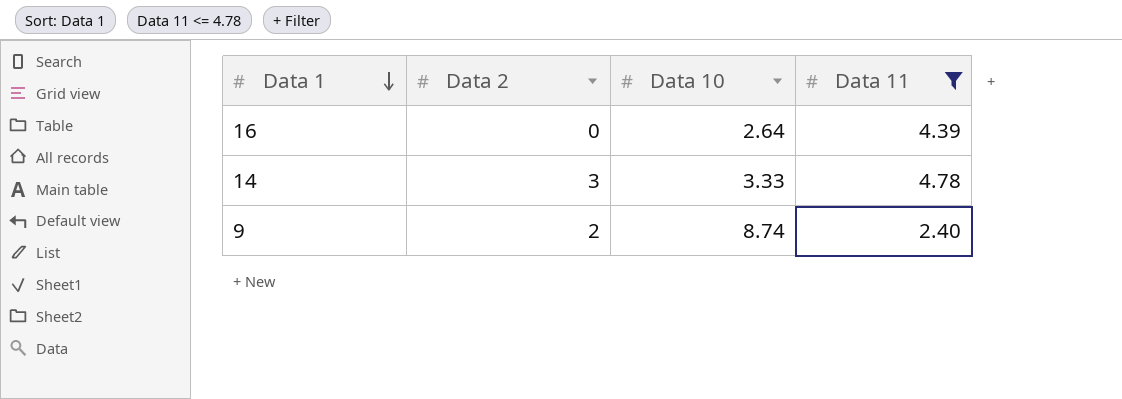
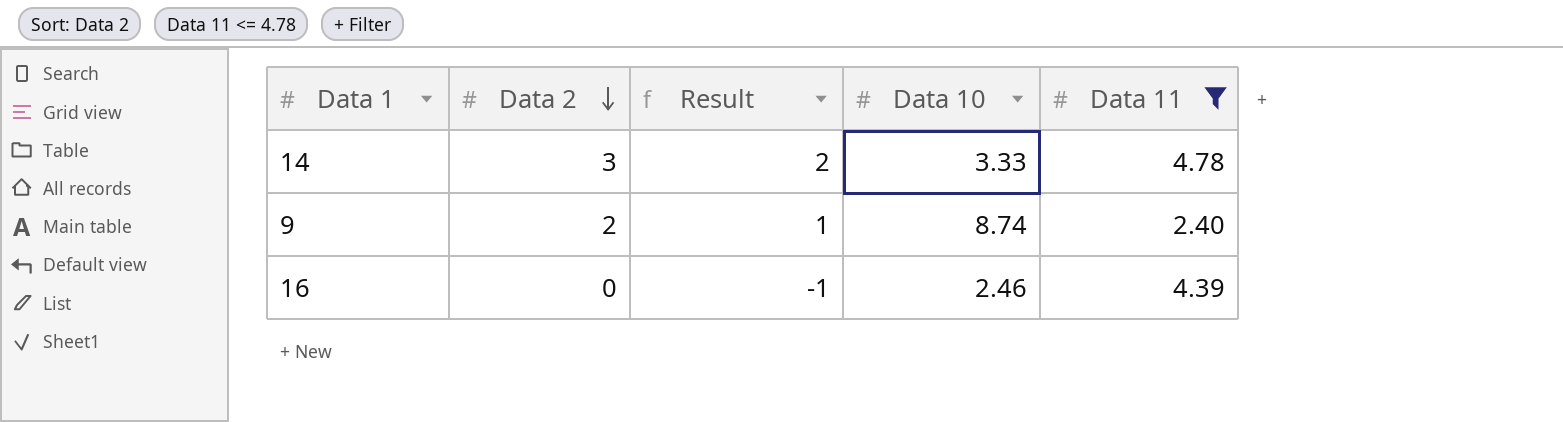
row order: Data 1 descending -> Data 2 descending
column Result | formula: none -> [Data 2] - 1
16 | Data 10: 2.64 -> 2.46

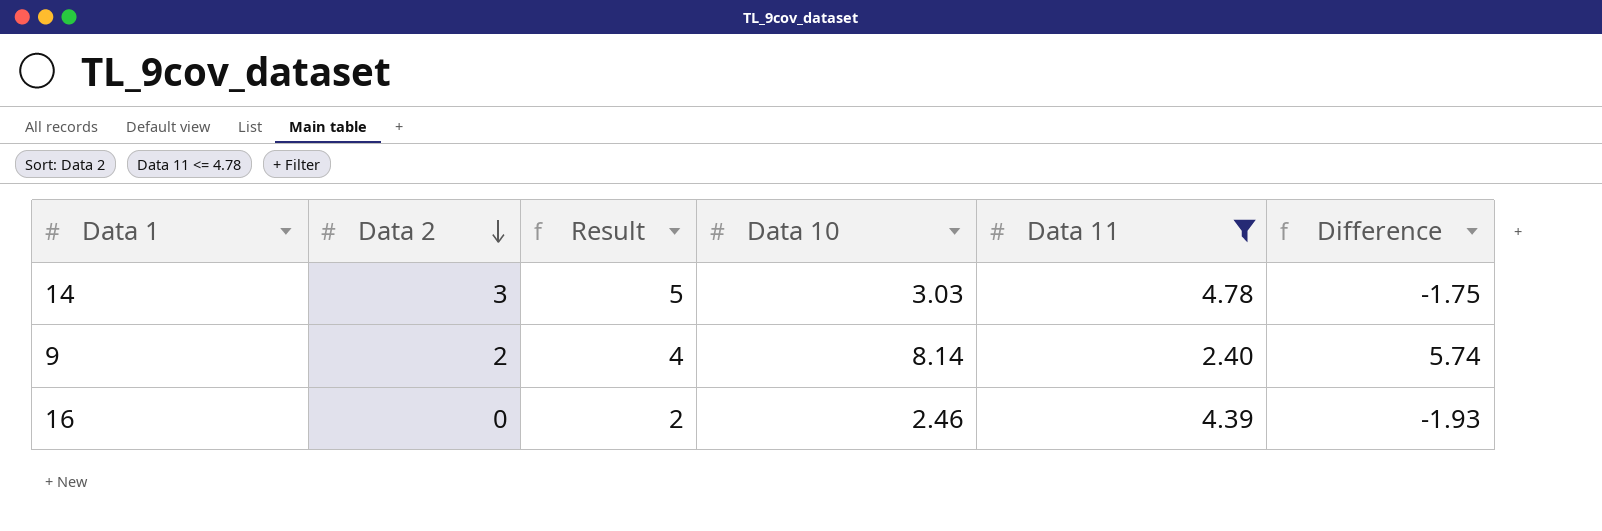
column Result | formula: [Data 2] - 1 -> [Data 2] + 2
column Difference | formula: none -> [Data 10] - [Data 11]
14 | Data 10: 3.33 -> 3.03
9 | Data 10: 8.74 -> 8.14

